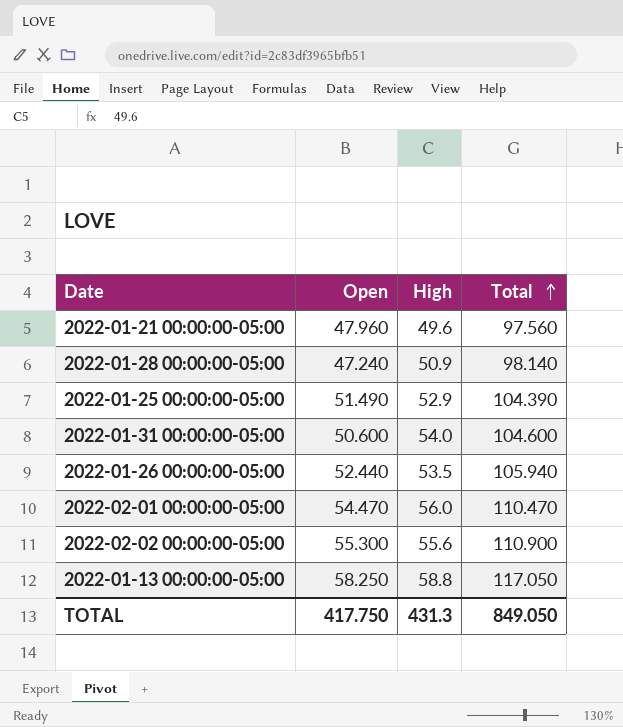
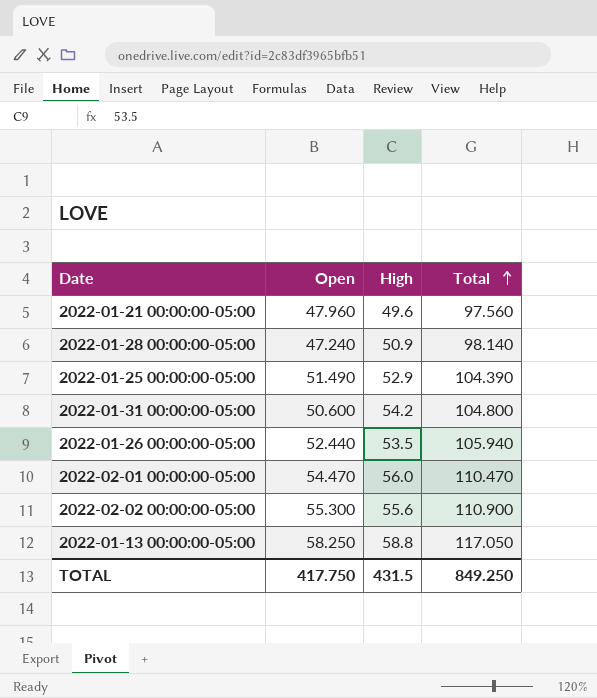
2022-01-31 00:00:00-05:00 | High: 54.0 -> 54.2
2022-01-31 00:00:00-05:00 | Total: 104.600 -> 104.800
TOTAL | High: 431.3 -> 431.5
TOTAL | Total: 849.050 -> 849.250

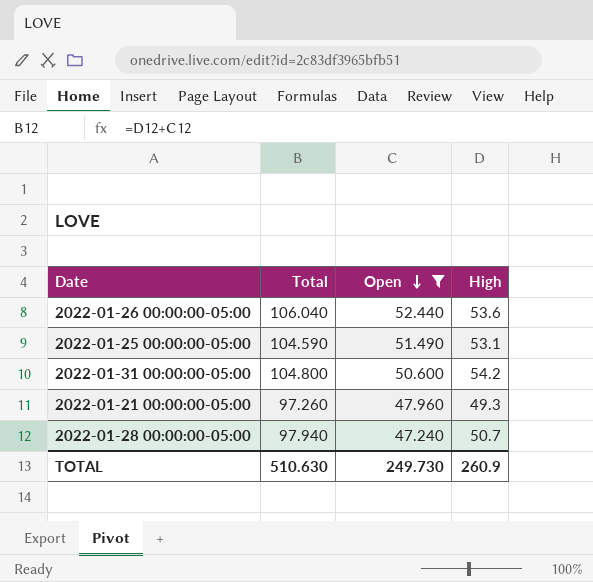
filter: none -> Open <= 52.440
row order: Total ascending -> Open descending
column Total | position: 4 -> 2
2022-01-26 00:00:00-05:00 | Total: 105.940 -> 106.040
2022-01-26 00:00:00-05:00 | High: 53.5 -> 53.6
2022-01-25 00:00:00-05:00 | Total: 104.390 -> 104.590
2022-01-25 00:00:00-05:00 | High: 52.9 -> 53.1
2022-01-21 00:00:00-05:00 | Total: 97.560 -> 97.260
2022-01-21 00:00:00-05:00 | High: 49.6 -> 49.3
2022-01-28 00:00:00-05:00 | Total: 98.140 -> 97.940
2022-01-28 00:00:00-05:00 | High: 50.9 -> 50.7
TOTAL | Total: 849.250 -> 510.630
TOTAL | Open: 417.750 -> 249.730
TOTAL | High: 431.5 -> 260.9

